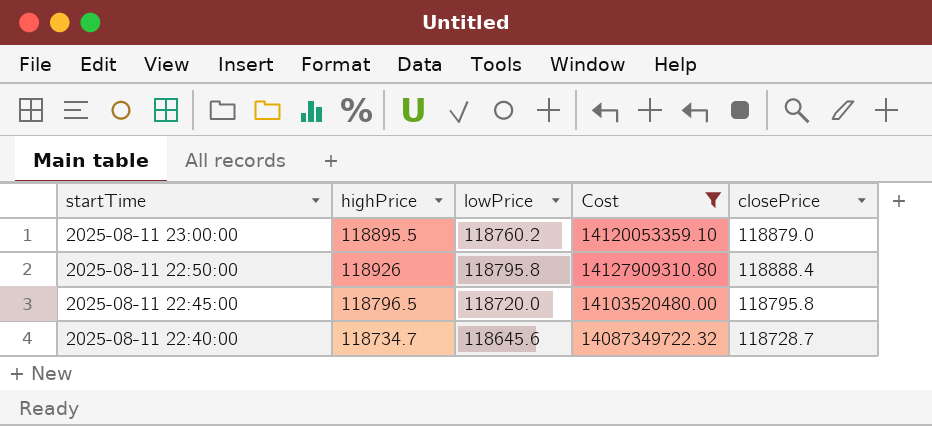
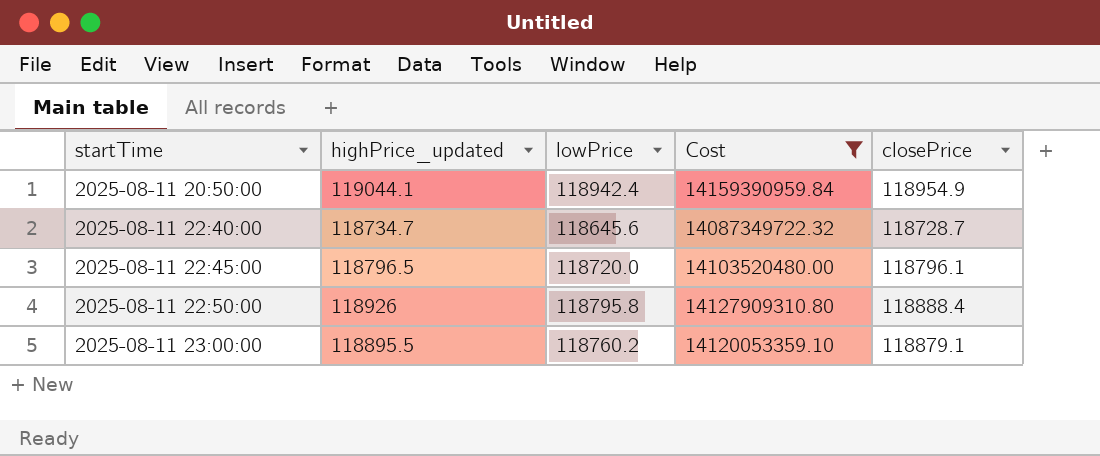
row order: startTime descending -> startTime ascending
column name: highPrice -> highPrice_updated
row 2025-08-11 20:50:00: none -> 119044.1 | 118942.4 | 14159390959.84 | 118954.9
2025-08-11 22:45:00 | closePrice: 118795.8 -> 118796.1
2025-08-11 23:00:00 | closePrice: 118879.0 -> 118879.1

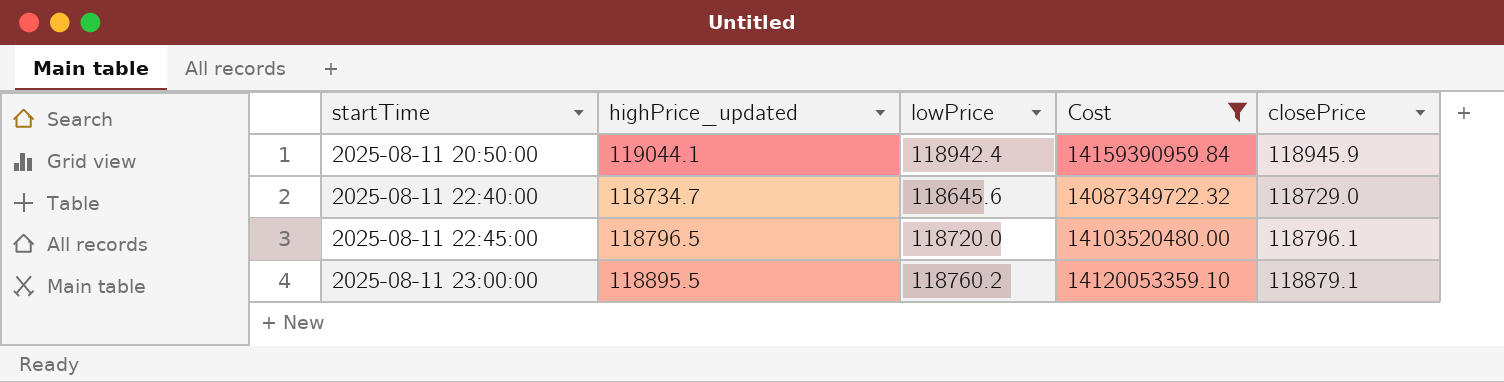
row 2025-08-11 22:50:00: 118926 | 118795.8 | 14127909310.80 | 118888.4 -> none
2025-08-11 20:50:00 | closePrice: 118954.9 -> 118945.9
2025-08-11 22:40:00 | closePrice: 118728.7 -> 118729.0

